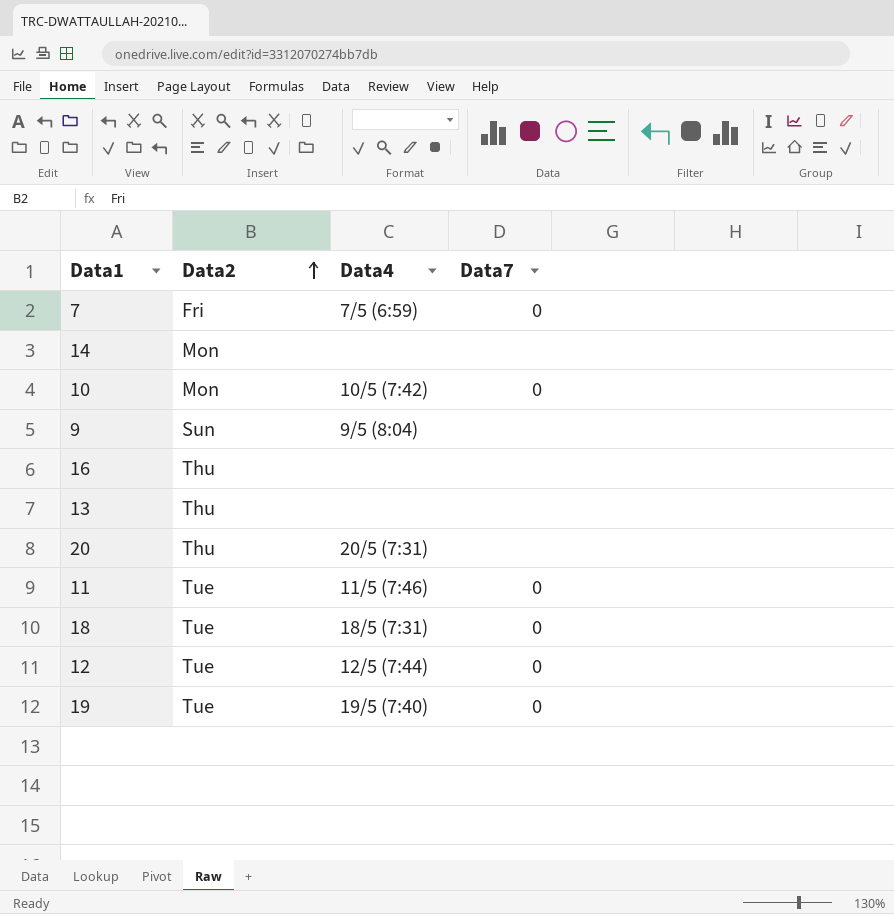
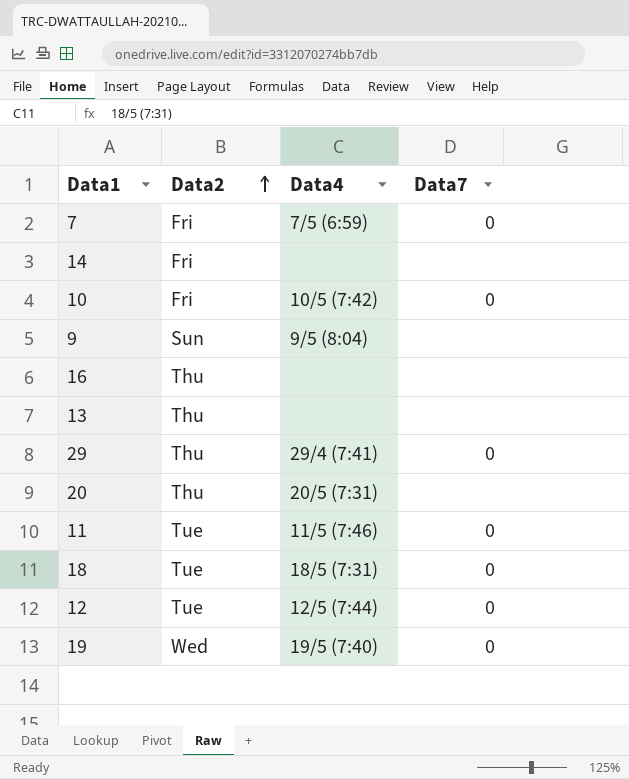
14 | Data2: Mon -> Fri
10 | Data2: Mon -> Fri
row 29: none -> Thu | 29/4 (7:41) | 0
19 | Data2: Tue -> Wed

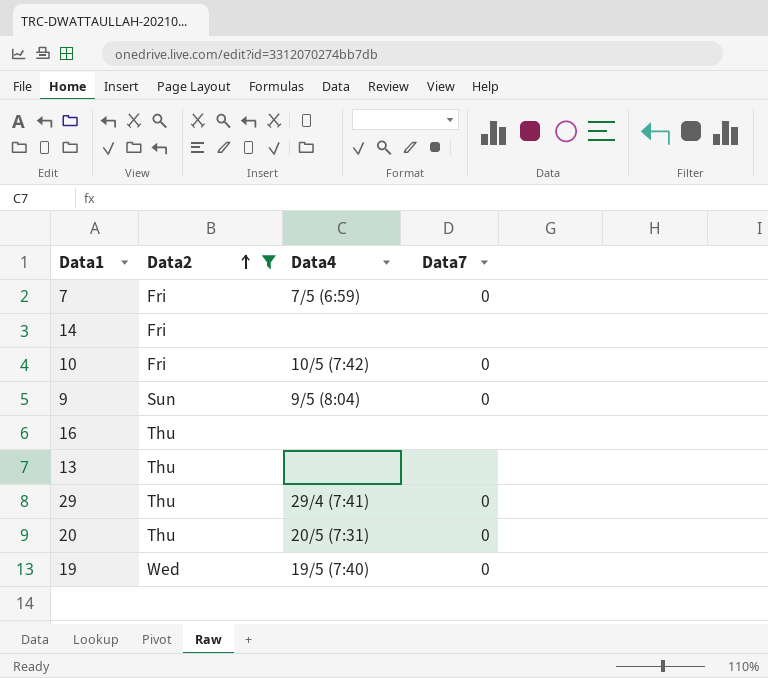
filter: none -> Data2 != Tue
9 | Data7: none -> 0
20 | Data7: none -> 0

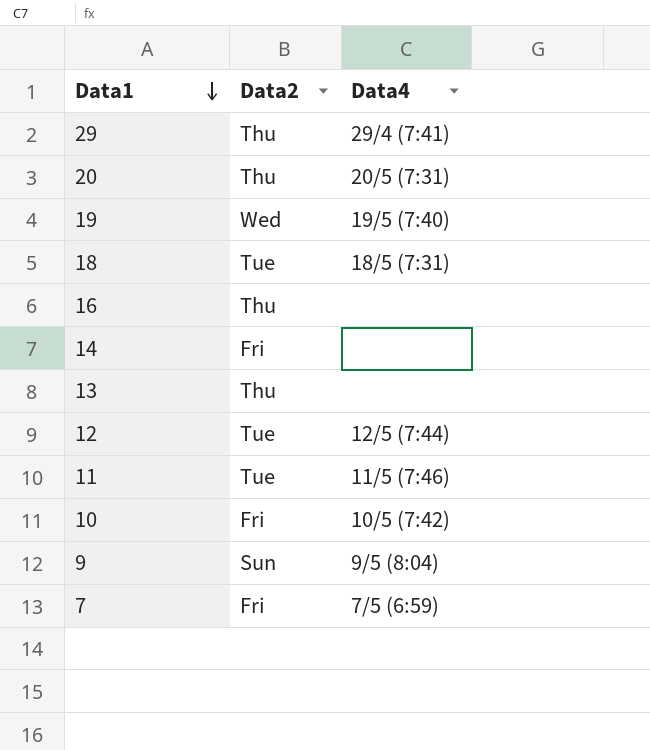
filter: Data2 != Tue -> none
row order: Data2 ascending -> Data1 descending
column Data7 | position: 4 -> none

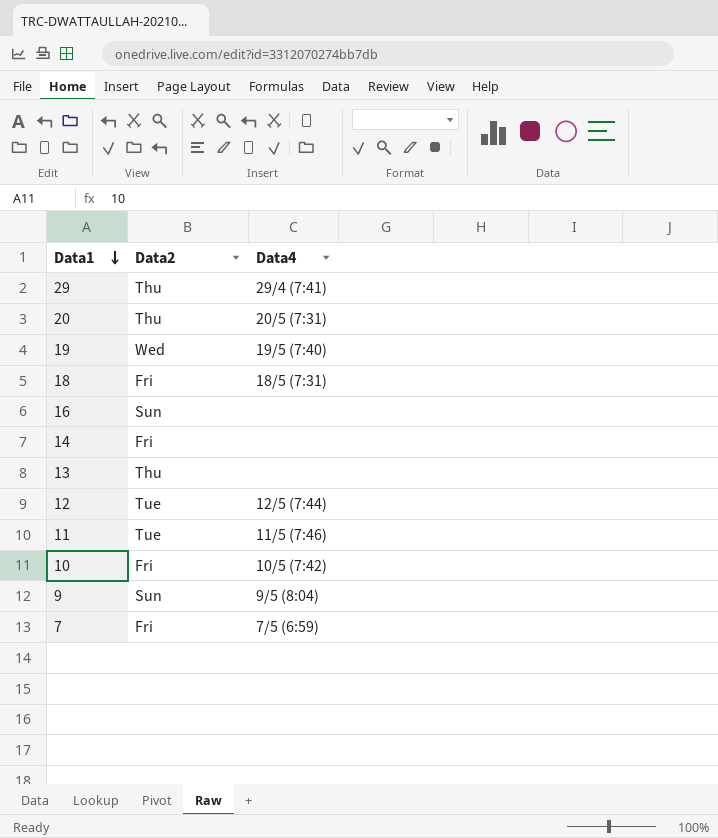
18 | Data2: Tue -> Fri
16 | Data2: Thu -> Sun

